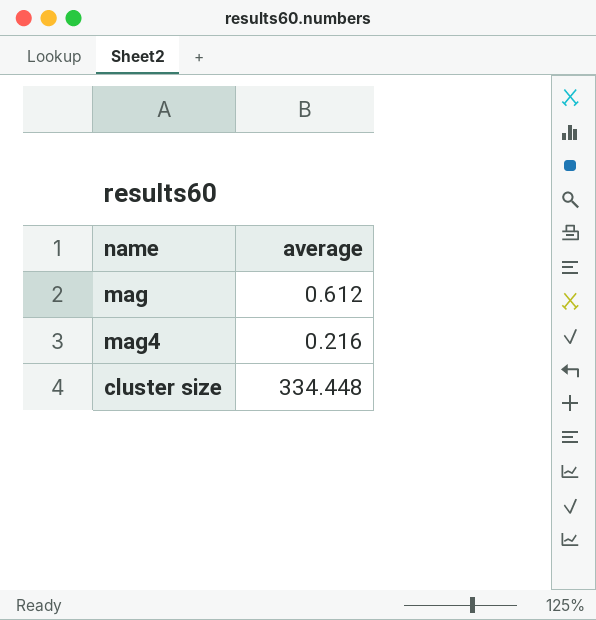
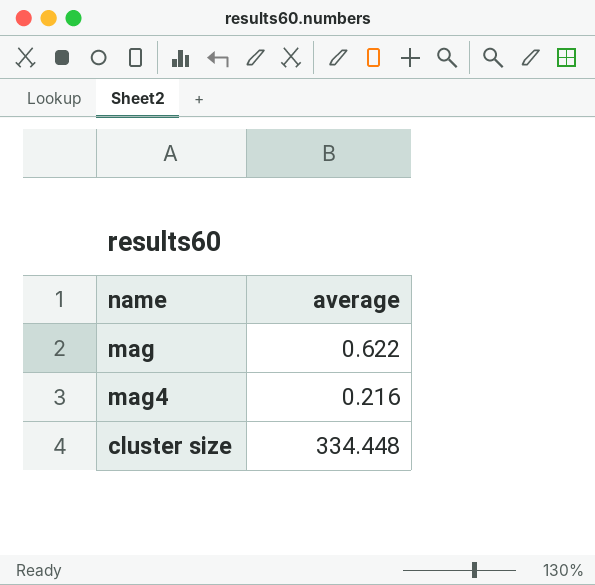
mag | average: 0.612 -> 0.622

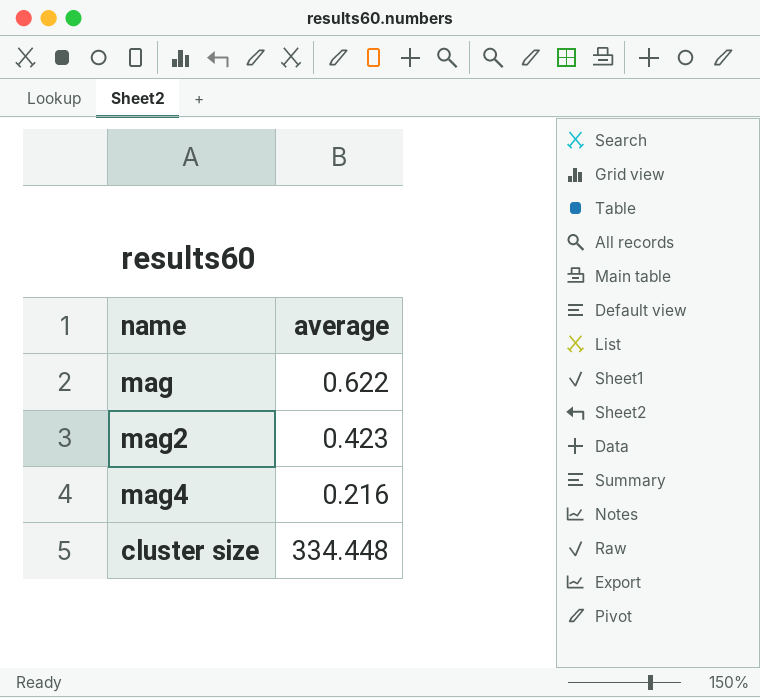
row mag2: none -> 0.423

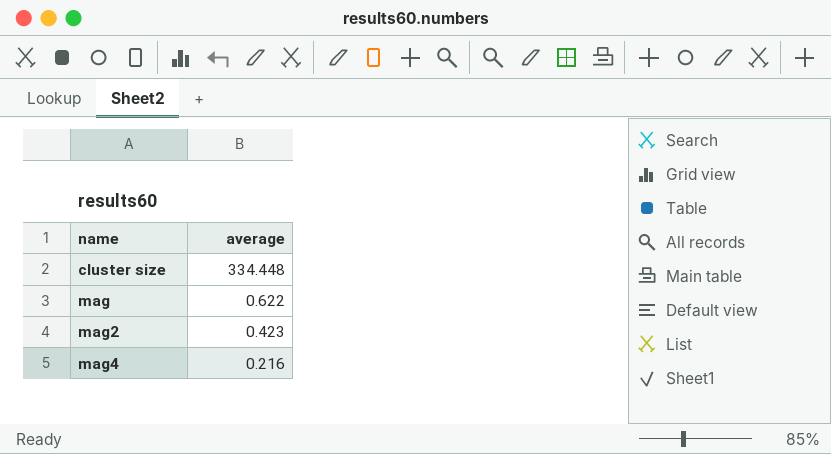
row order: none -> name ascending

